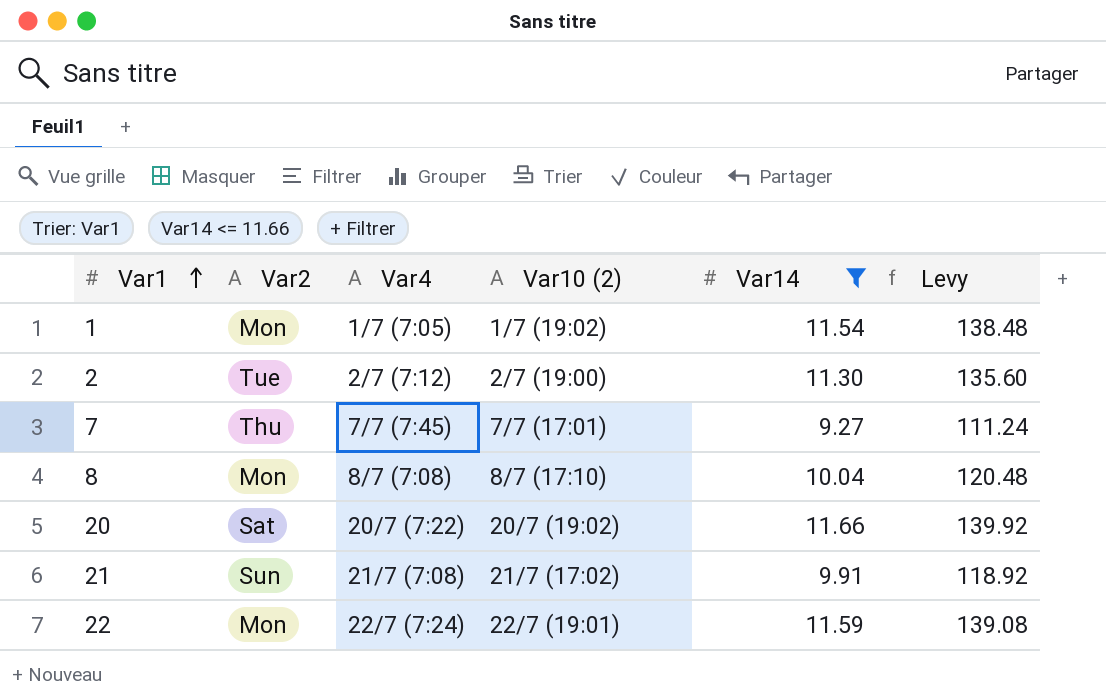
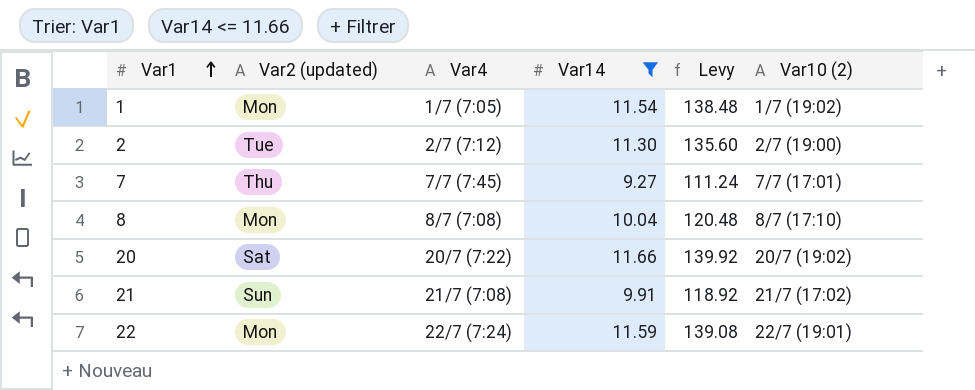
column name: Var2 -> Var2 (updated)
column Var10 (2) | position: 4 -> 6

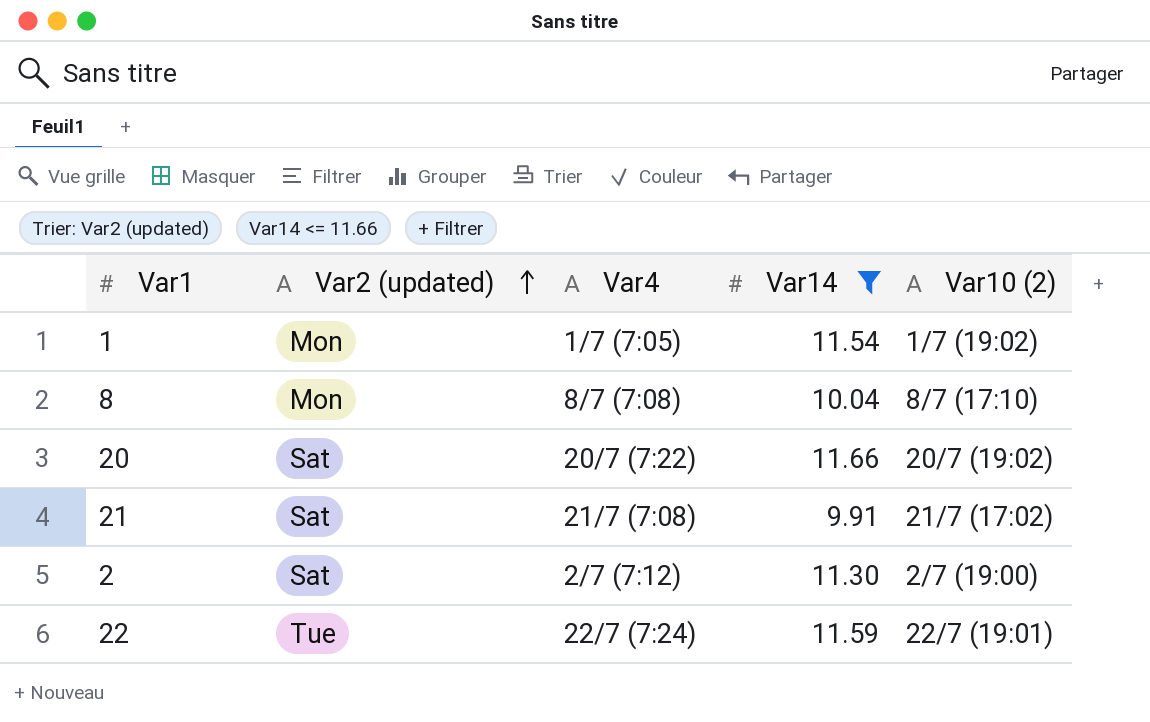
row order: Var1 ascending -> Var2 (updated) ascending
column Levy | formula: [Var14] * 12 -> none
row 7: Thu | 7/7 (7:45) | 9.27 | 111.24 | 7/7 (17:01) -> none
21 | Var2 (updated): Sun -> Sat
2 | Var2 (updated): Tue -> Sat
22 | Var2 (updated): Mon -> Tue

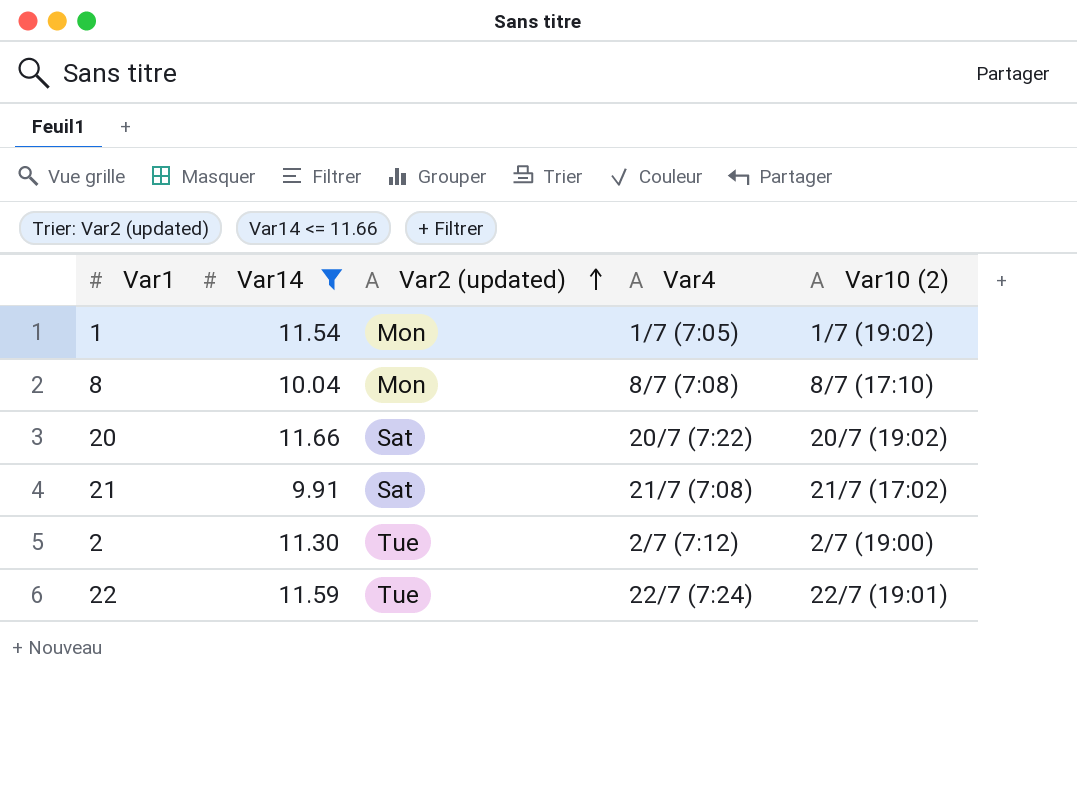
column Var14 | position: 4 -> 2
2 | Var2 (updated): Sat -> Tue

